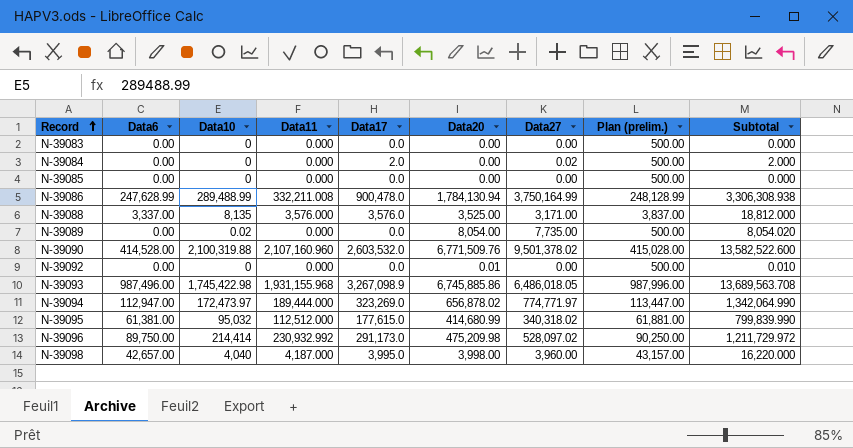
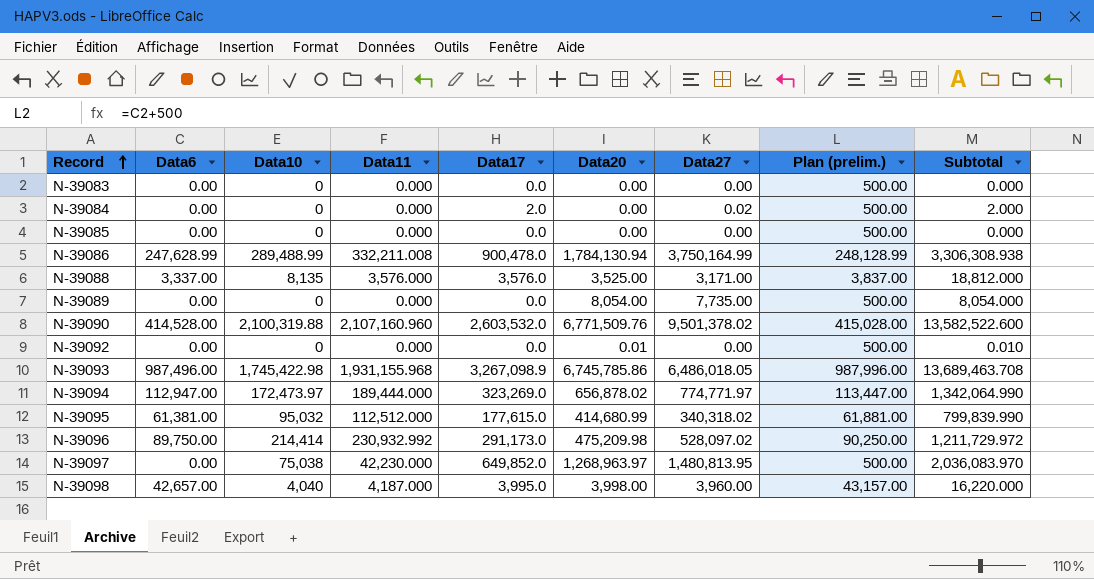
N-39089 | Data10: 0.02 -> 0
N-39089 | Subtotal: 8,054.020 -> 8,054.000
N-39093 | Data20: 6,745,885.86 -> 6,745,785.86
N-39093 | Subtotal: 13,689,563.708 -> 13,689,463.708
row N-39097: none -> 0.00 | 75,038 | 42,230.000 | 649,852.0 | 1,268,963.97 | 1,480,813.95 | 500.00 | 2,036,083.970

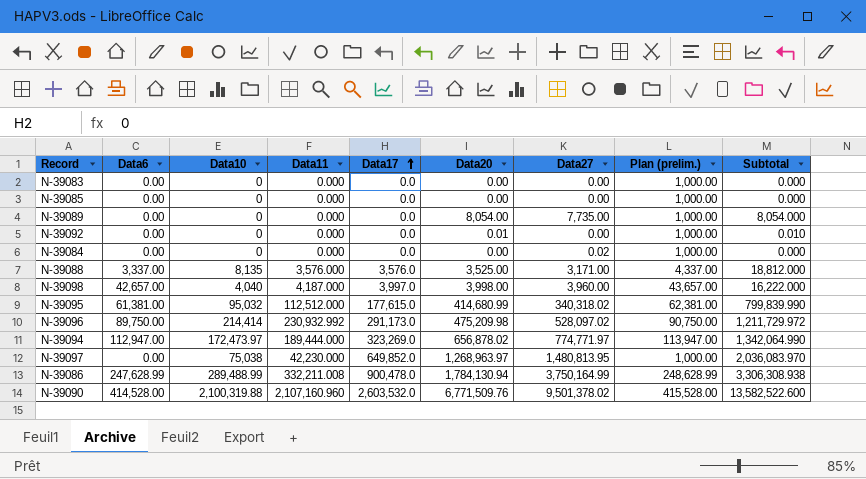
row order: Record ascending -> Data17 ascending
column Plan (prelim.) | formula: [Data6] + 500 -> [Data6] + 1000
row N-39093: 987,496.00 | 1,745,422.98 | 1,931,155.968 | 3,267,098.9 | 6,745,785.86 | 6,486,018.05 | 987,996.00 | 13,689,463.708 -> none
N-39084 | Data17: 2.0 -> 0.0
N-39084 | Subtotal: 2.000 -> 0.000
N-39098 | Data17: 3,995.0 -> 3,997.0
N-39098 | Subtotal: 16,220.000 -> 16,222.000

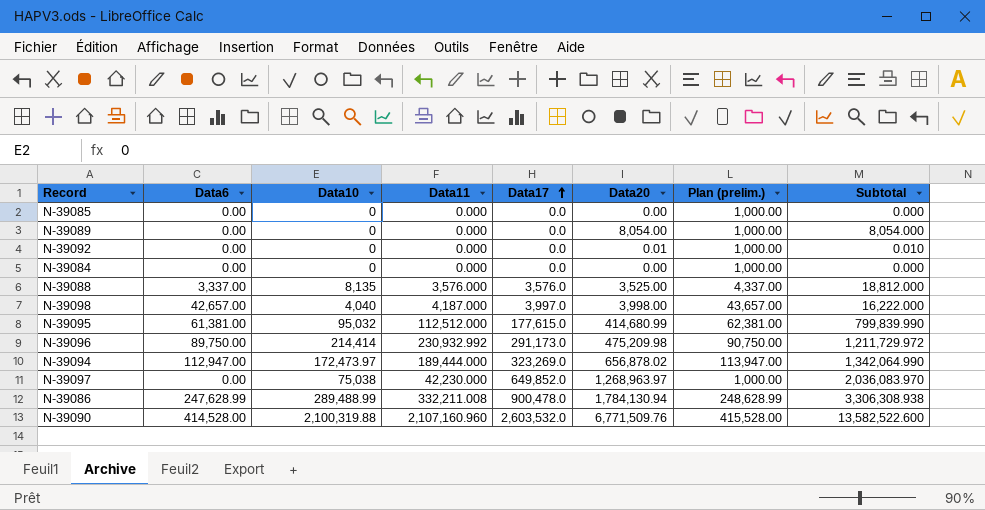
column Data27 | position: 7 -> none
row N-39083: 0.00 | 0 | 0.000 | 0.0 | 0.00 | 0.00 | 1,000.00 | 0.000 -> none

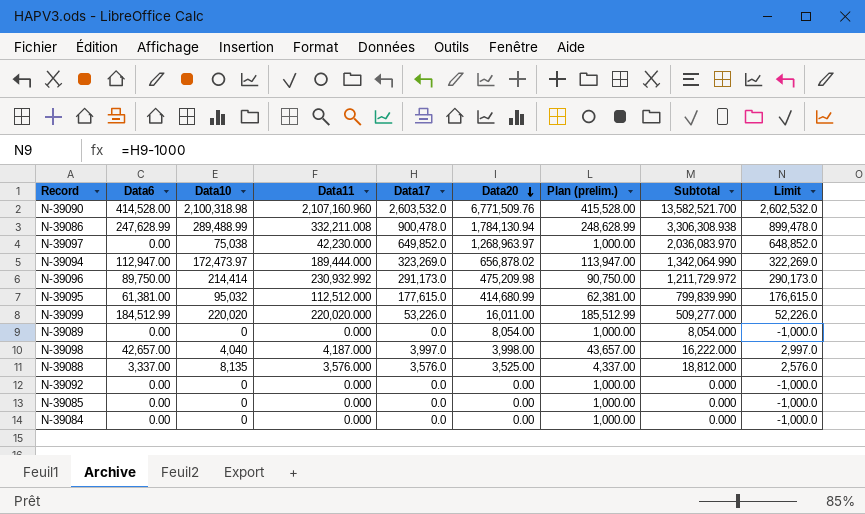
row order: Data17 ascending -> Data20 descending
column Limit | formula: none -> [Data17] - 1000
N-39090 | Data10: 2,100,319.88 -> 2,100,318.98
N-39090 | Subtotal: 13,582,522.600 -> 13,582,521.700
row N-39099: none -> 184,512.99 | 220,020 | 220,020.000 | 53,226.0 | 16,011.00 | 185,512.99 | 509,277.000 | 52,226.0
N-39092 | Data20: 0.01 -> 0.00
N-39092 | Subtotal: 0.010 -> 0.000

